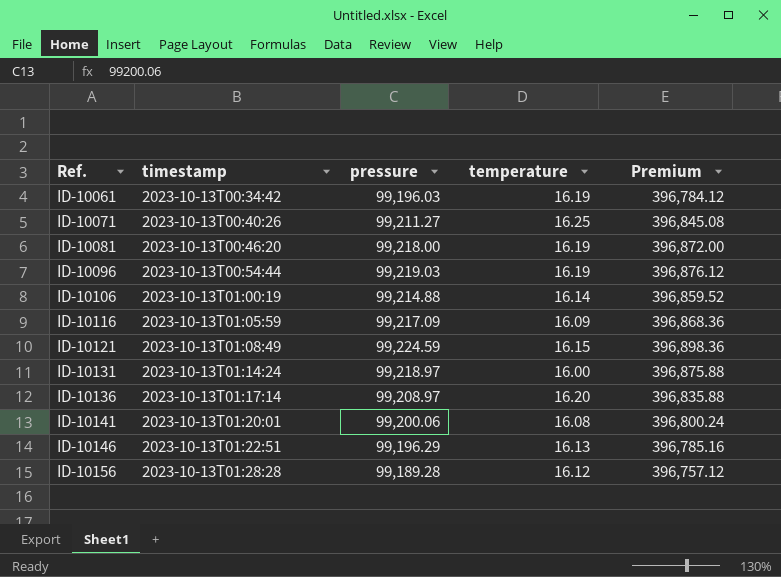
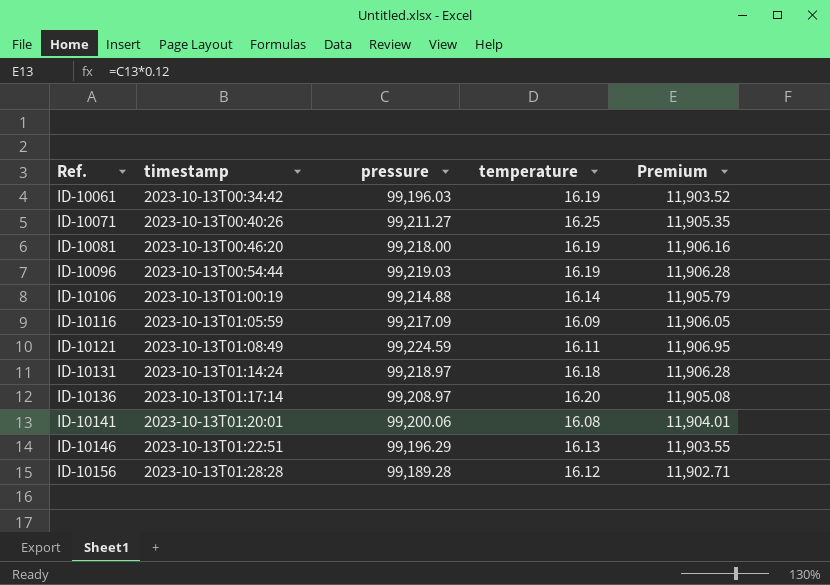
column Premium | formula: [pressure] * 4 -> [pressure] * 0.12
ID-10121 | temperature: 16.15 -> 16.11
ID-10131 | temperature: 16.00 -> 16.18

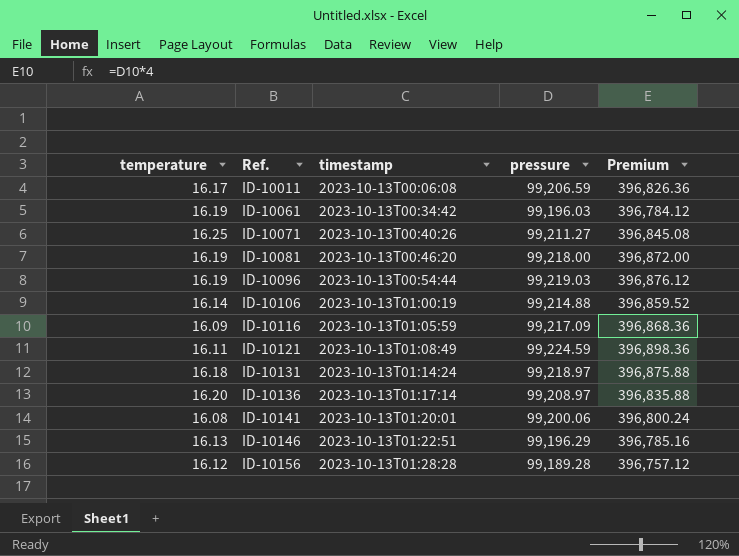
column temperature | position: 4 -> 1
column Premium | formula: [pressure] * 0.12 -> [pressure] * 4
row ID-10011: none -> 16.17 | 2023-10-13T00:06:08 | 99,206.59 | 396,826.36

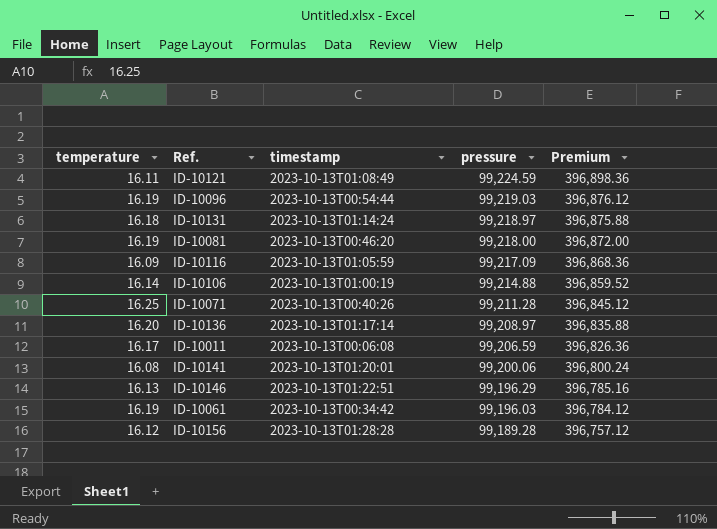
row order: Ref. ascending -> pressure descending
ID-10071 | pressure: 99,211.27 -> 99,211.28
ID-10071 | Premium: 396,845.08 -> 396,845.12

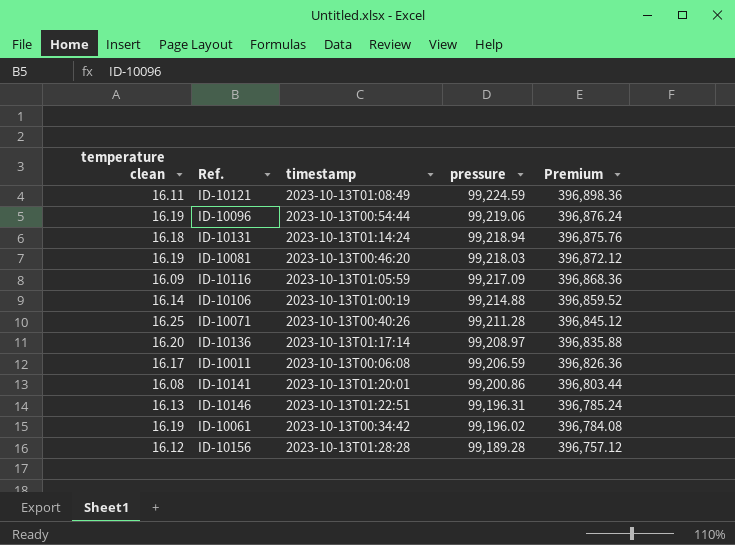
column name: temperature -> temperature clean
ID-10096 | pressure: 99,219.03 -> 99,219.06
ID-10096 | Premium: 396,876.12 -> 396,876.24
ID-10131 | pressure: 99,218.97 -> 99,218.94
ID-10131 | Premium: 396,875.88 -> 396,875.76
ID-10081 | pressure: 99,218.00 -> 99,218.03
ID-10081 | Premium: 396,872.00 -> 396,872.12
ID-10141 | pressure: 99,200.06 -> 99,200.86
ID-10141 | Premium: 396,800.24 -> 396,803.44
ID-10146 | pressure: 99,196.29 -> 99,196.31
ID-10146 | Premium: 396,785.16 -> 396,785.24
ID-10061 | pressure: 99,196.03 -> 99,196.02
ID-10061 | Premium: 396,784.12 -> 396,784.08

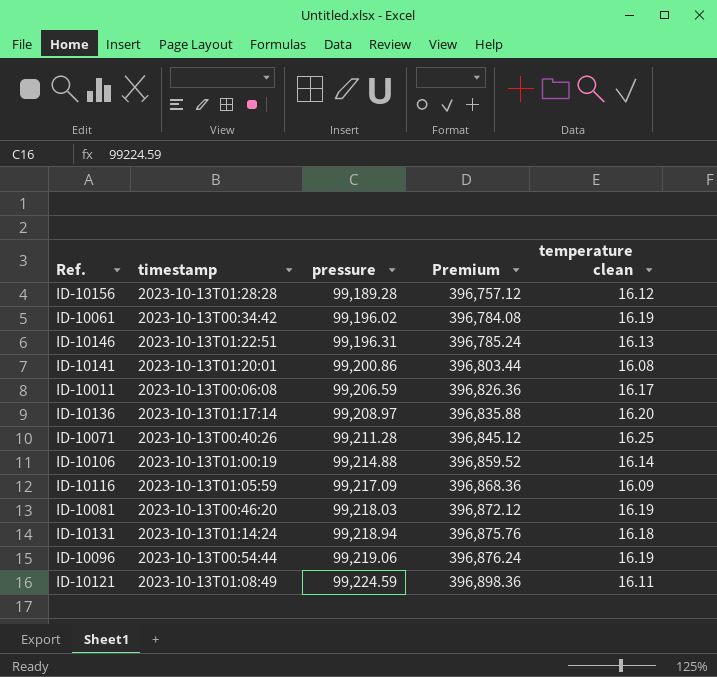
row order: pressure descending -> pressure ascending
column temperature clean | position: 1 -> 5

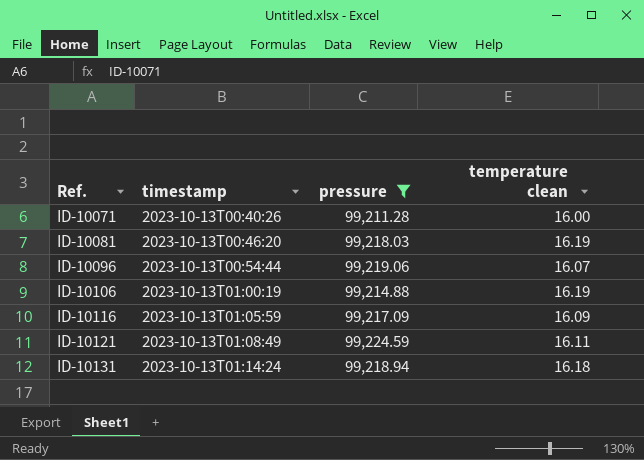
filter: none -> pressure >= 99,211.28
row order: pressure ascending -> Ref. ascending
column Premium | formula: [pressure] * 4 -> none
ID-10071 | temperature clean: 16.25 -> 16.00
ID-10096 | temperature clean: 16.19 -> 16.07
ID-10106 | temperature clean: 16.14 -> 16.19

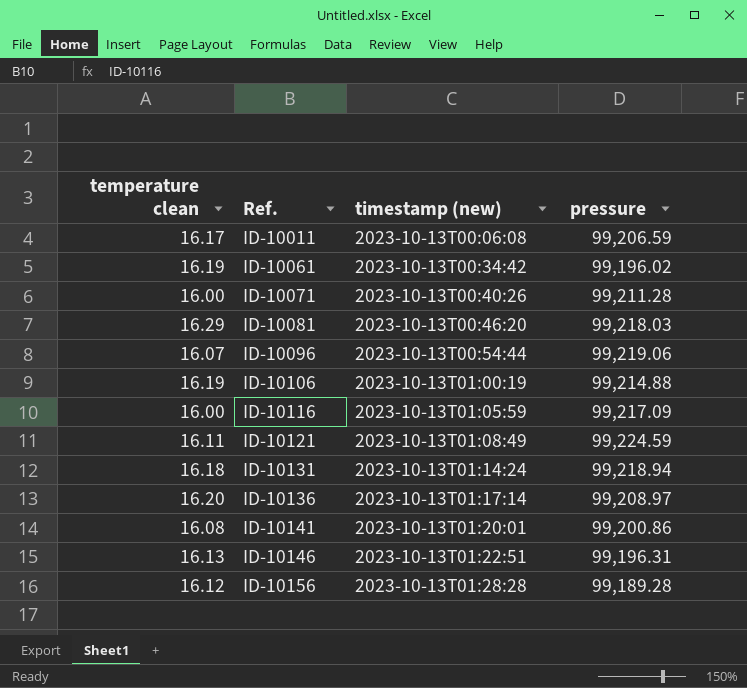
filter: pressure >= 99,211.28 -> none
column temperature clean | position: 4 -> 1
column name: timestamp -> timestamp (new)
ID-10081 | temperature clean: 16.19 -> 16.29
ID-10116 | temperature clean: 16.09 -> 16.00

